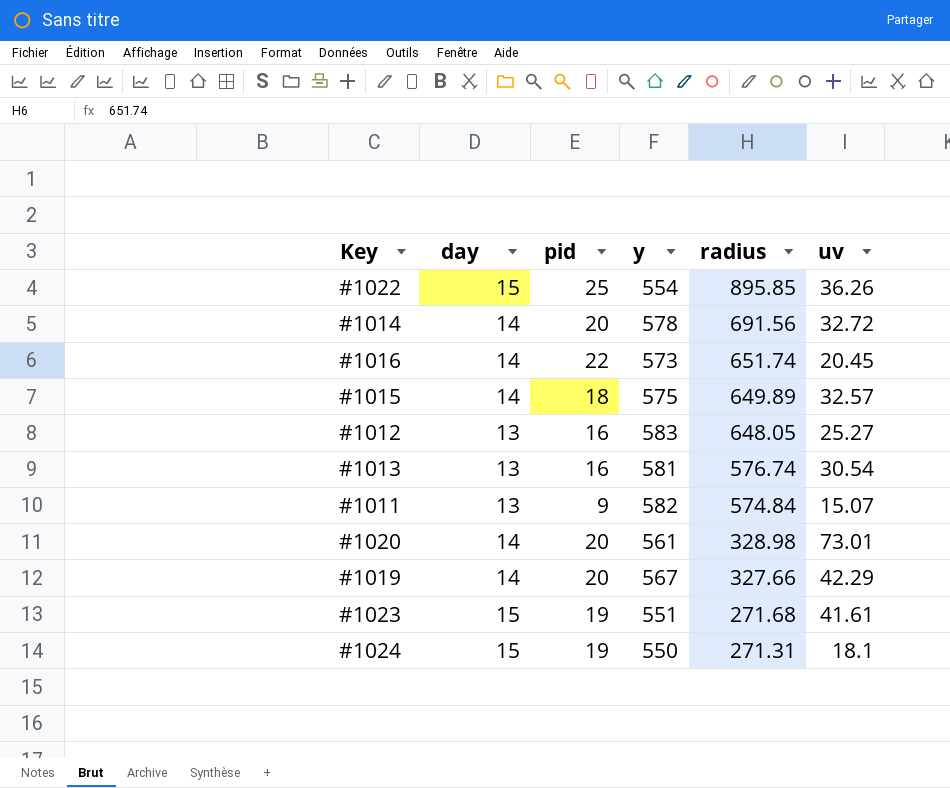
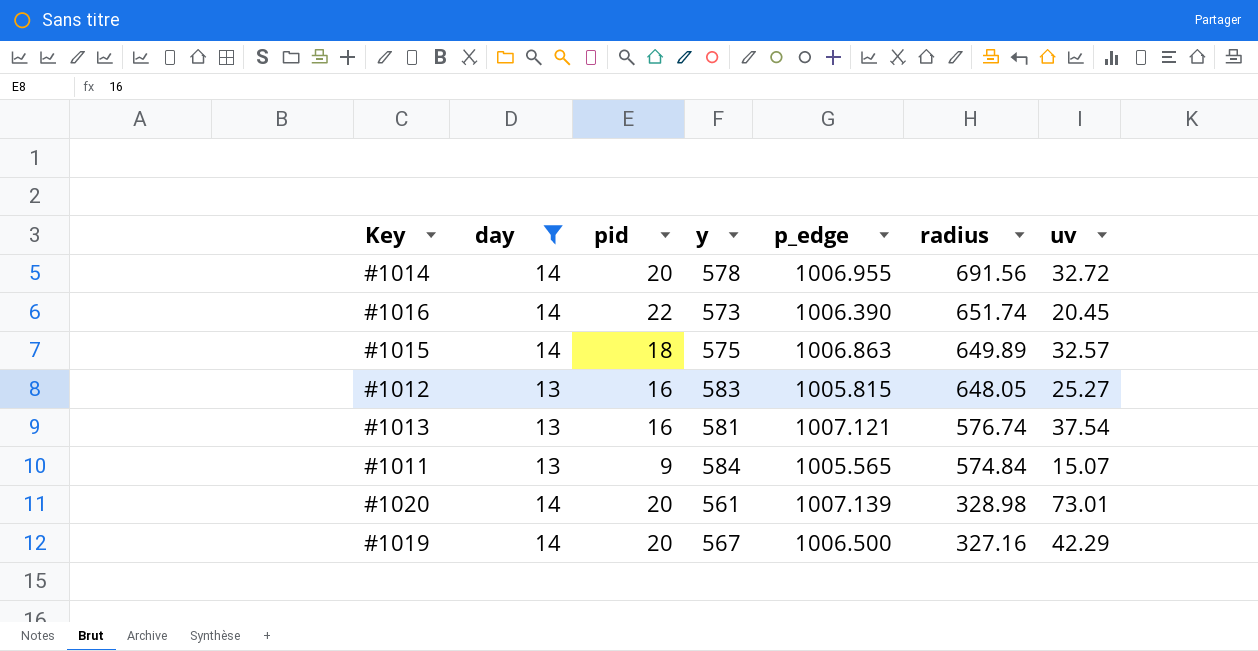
filter: none -> day != 15
column p_edge | position: none -> 5
#1013 | uv: 30.54 -> 37.54
#1011 | y: 582 -> 584
#1019 | radius: 327.66 -> 327.16

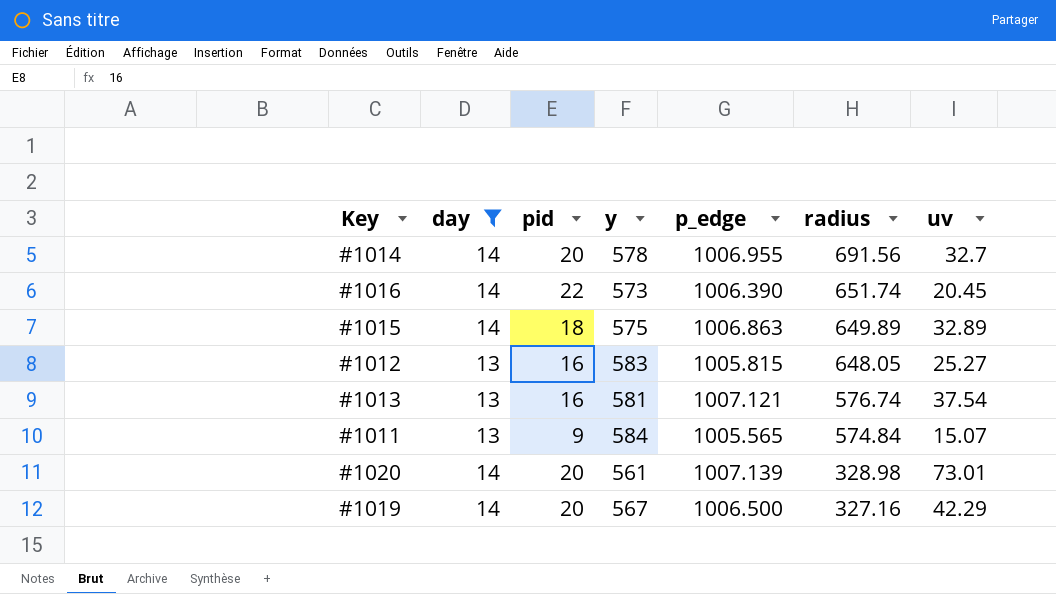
#1014 | uv: 32.72 -> 32.7
#1015 | uv: 32.57 -> 32.89

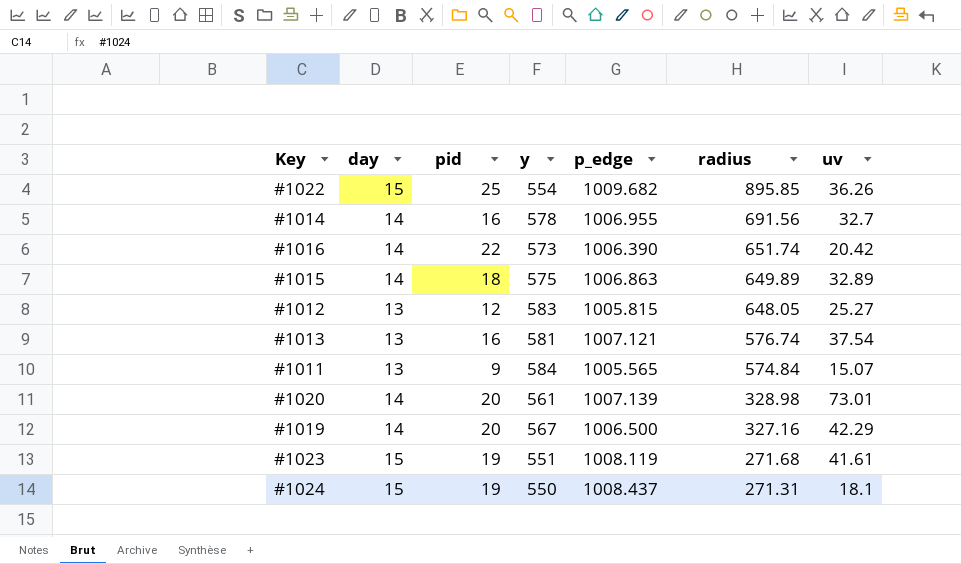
filter: day != 15 -> none
#1014 | pid: 20 -> 16
#1016 | uv: 20.45 -> 20.42
#1012 | pid: 16 -> 12

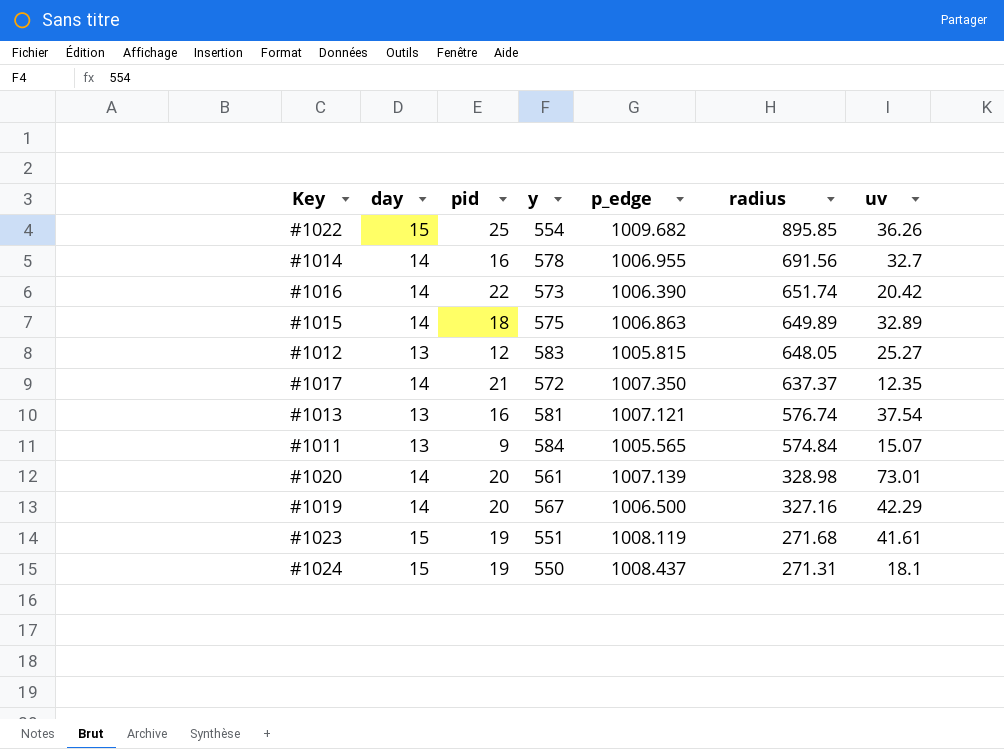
row #1017: none -> 14 | 21 | 572 | 1007.350 | 637.37 | 12.35

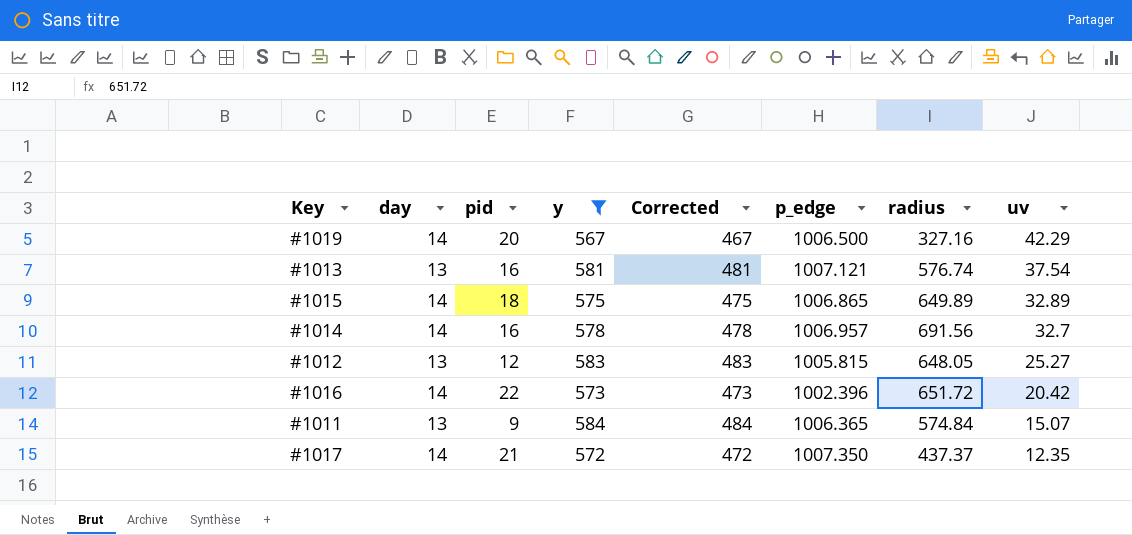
filter: none -> y >= 567
row order: radius descending -> uv descending
column Corrected | formula: none -> [y] - 100
#1015 | p_edge: 1006.863 -> 1006.865
#1014 | p_edge: 1006.955 -> 1006.957
#1016 | p_edge: 1006.390 -> 1002.396
#1016 | radius: 651.74 -> 651.72
#1011 | p_edge: 1005.565 -> 1006.365
#1017 | radius: 637.37 -> 437.37

